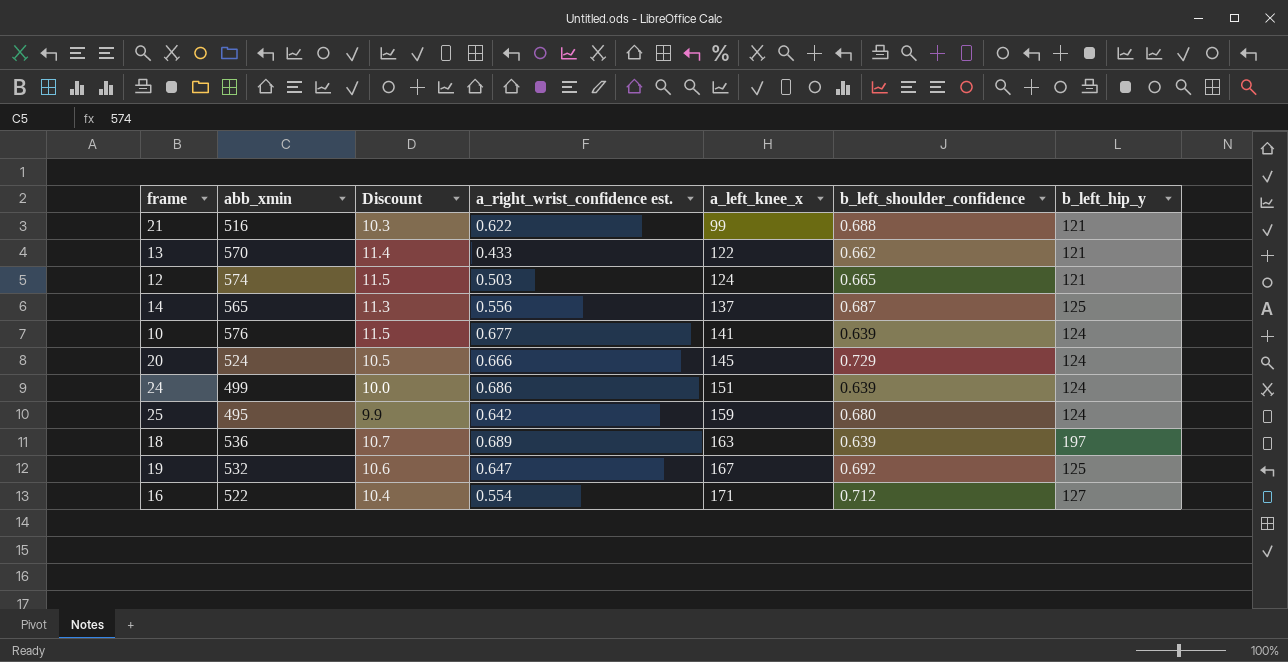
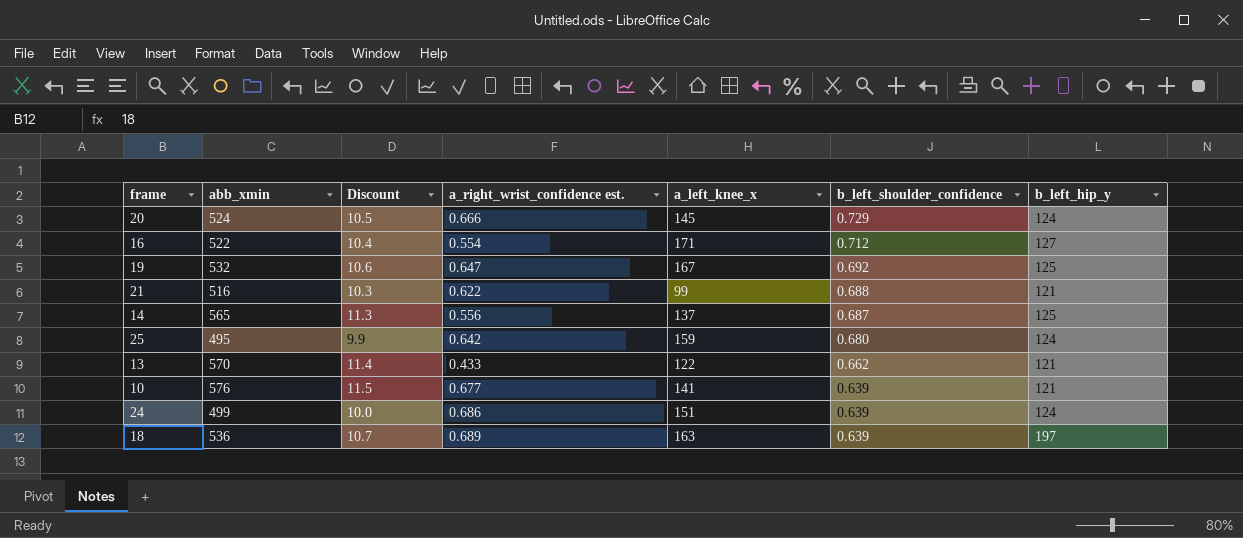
row order: a_left_knee_x ascending -> b_left_shoulder_confidence descending
row 12: 574 | 11.5 | 0.503 | 124 | 0.665 | 121 -> none
10 | b_left_hip_y: 124 -> 121

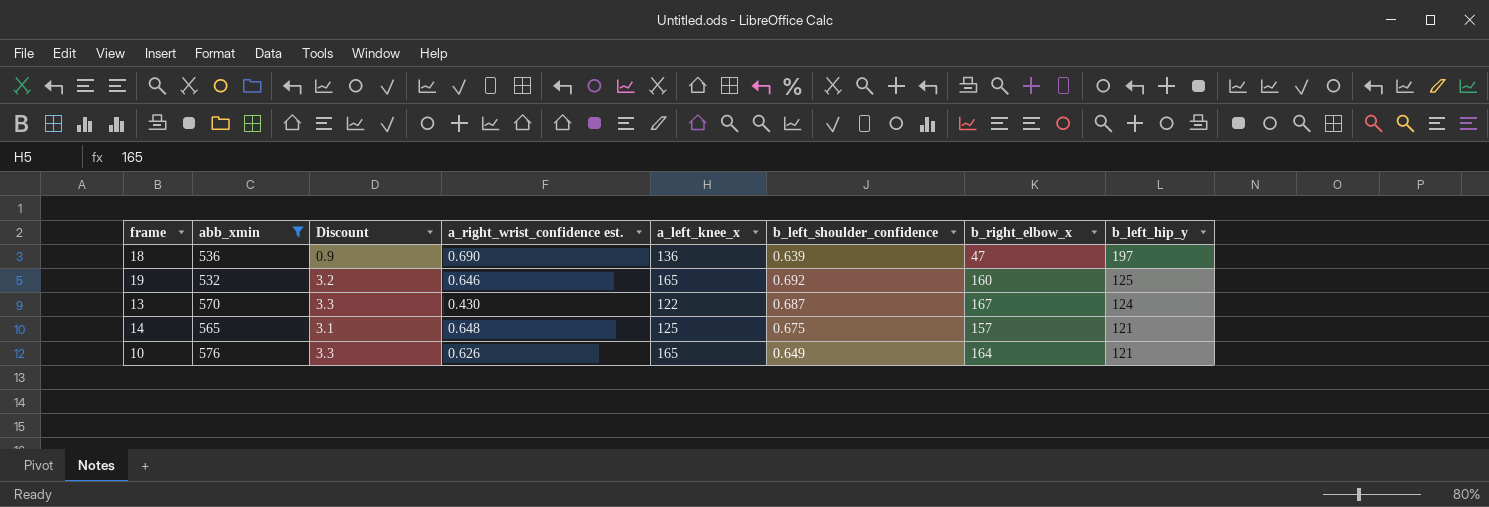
filter: none -> abb_xmin >= 532
row order: b_left_shoulder_confidence descending -> b_left_hip_y descending
column Discount | formula: [abb_xmin] * 0.02 -> [b_right_elbow_x] * 0.02
column b_right_elbow_x | position: none -> 7
18 | a_right_wrist_confidence est.: 0.689 -> 0.690
18 | a_left_knee_x: 163 -> 136
19 | a_right_wrist_confidence est.: 0.647 -> 0.646
19 | a_left_knee_x: 167 -> 165
13 | a_right_wrist_confidence est.: 0.433 -> 0.430
13 | b_left_shoulder_confidence: 0.662 -> 0.687
13 | b_left_hip_y: 121 -> 124
14 | a_right_wrist_confidence est.: 0.556 -> 0.648
14 | a_left_knee_x: 137 -> 125
14 | b_left_shoulder_confidence: 0.687 -> 0.675
14 | b_left_hip_y: 125 -> 121
10 | a_right_wrist_confidence est.: 0.677 -> 0.626
10 | a_left_knee_x: 141 -> 165
10 | b_left_shoulder_confidence: 0.639 -> 0.649

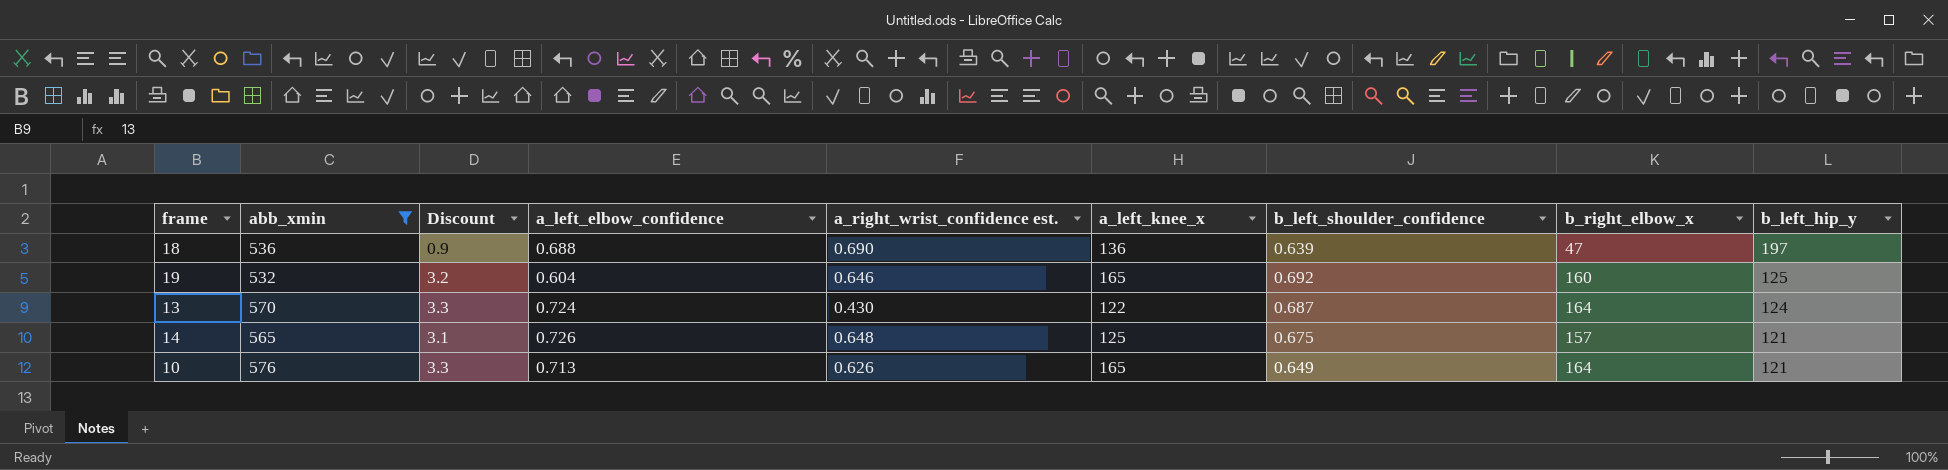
column a_left_elbow_confidence | position: none -> 4
13 | b_right_elbow_x: 167 -> 164

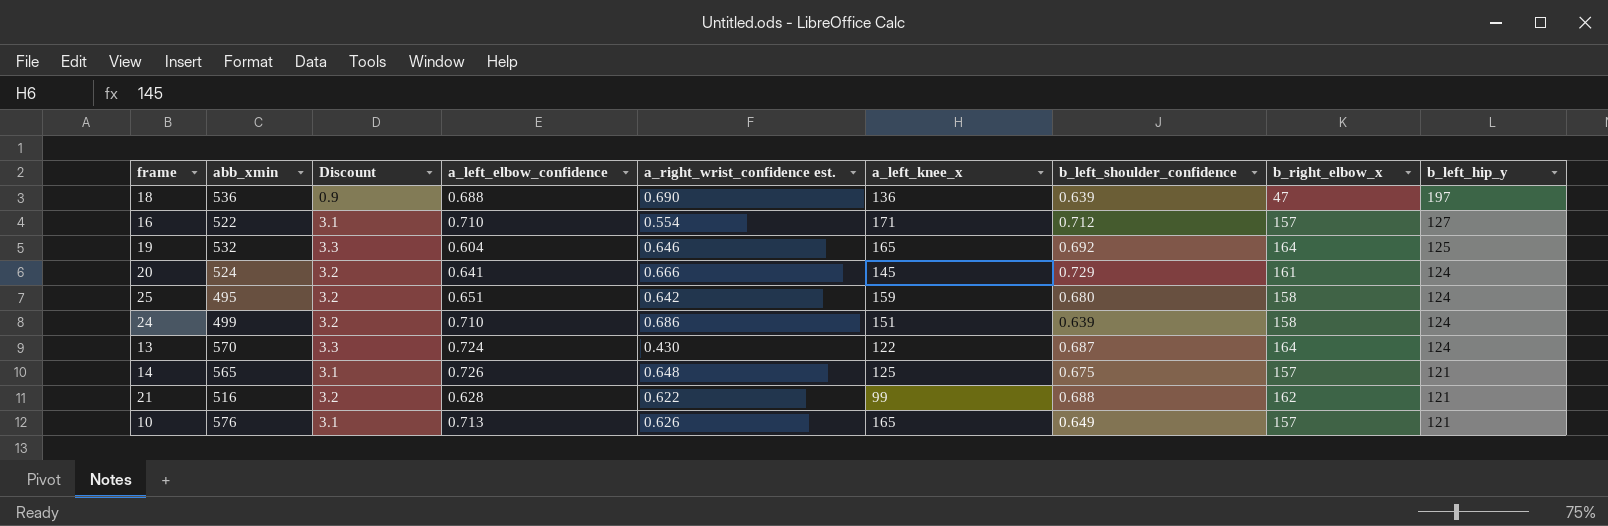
filter: abb_xmin >= 532 -> none
19 | Discount: 3.2 -> 3.3
19 | b_right_elbow_x: 160 -> 164
10 | Discount: 3.3 -> 3.1
10 | b_right_elbow_x: 164 -> 157

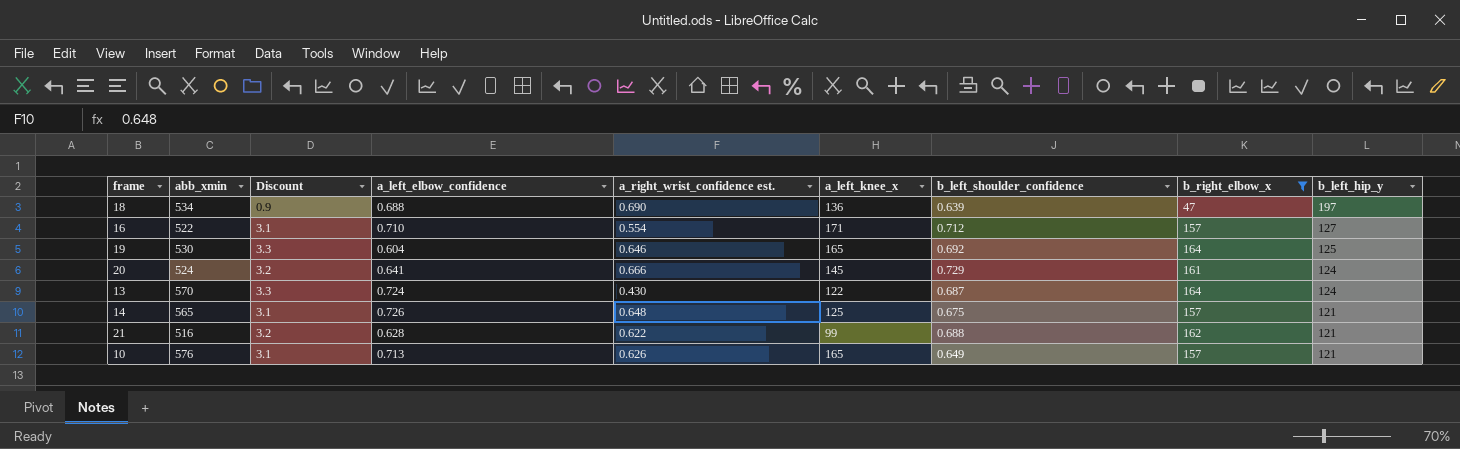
filter: none -> b_right_elbow_x != 158
18 | abb_xmin: 536 -> 534
19 | abb_xmin: 532 -> 530

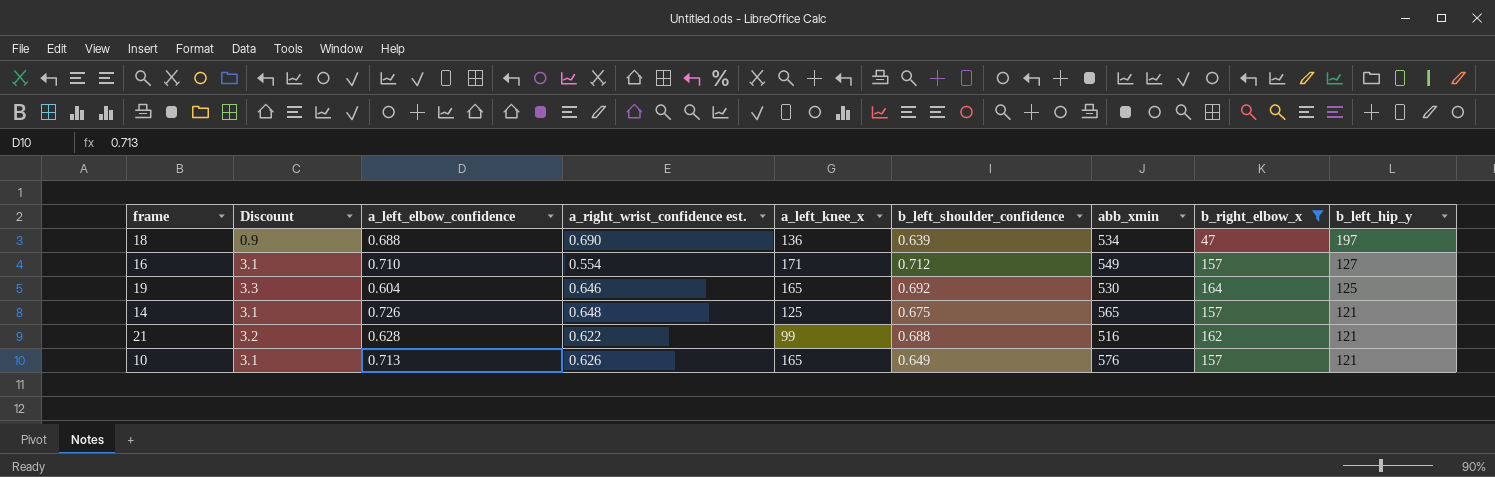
column abb_xmin | position: 2 -> 7
row 20: 524 | 3.2 | 0.641 | 0.666 | 145 | 0.729 | 161 | 124 -> none
row 13: 570 | 3.3 | 0.724 | 0.430 | 122 | 0.687 | 164 | 124 -> none
16 | abb_xmin: 522 -> 549

